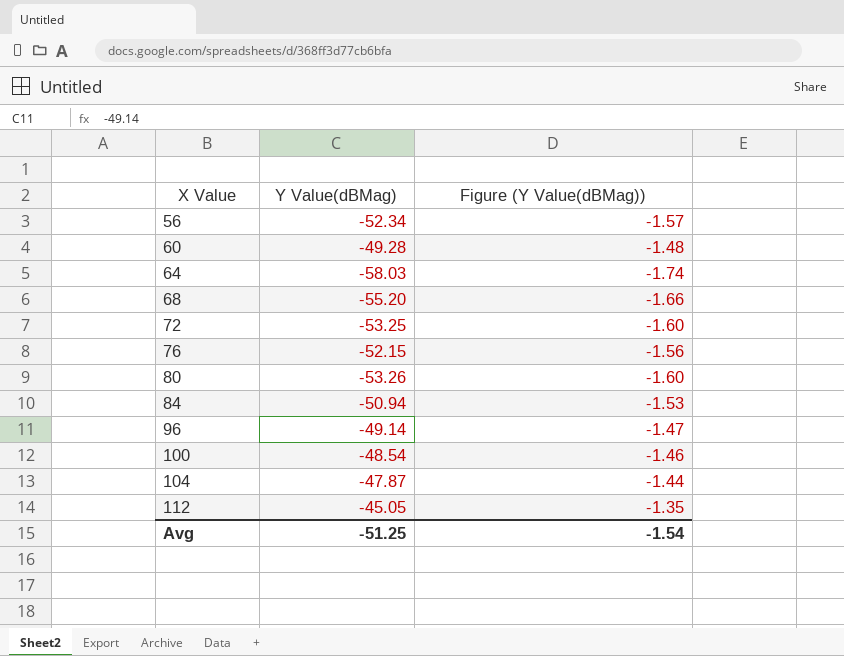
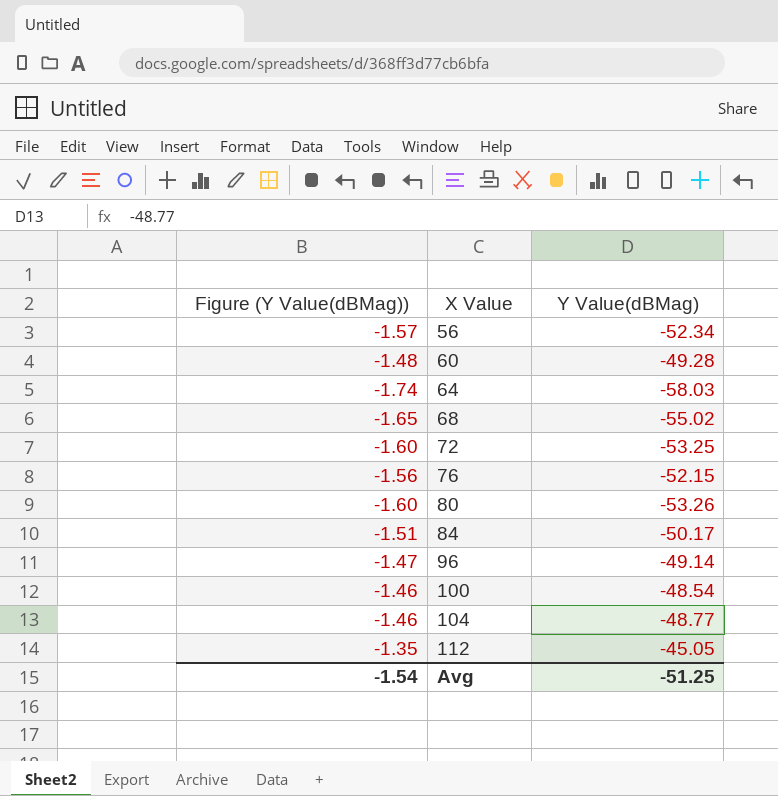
column Figure (Y Value(dBMag)) | position: 3 -> 1
68 | Figure (Y Value(dBMag)): -1.66 -> -1.65
68 | Y Value(dBMag): -55.20 -> -55.02
84 | Figure (Y Value(dBMag)): -1.53 -> -1.51
84 | Y Value(dBMag): -50.94 -> -50.17
104 | Figure (Y Value(dBMag)): -1.44 -> -1.46
104 | Y Value(dBMag): -47.87 -> -48.77

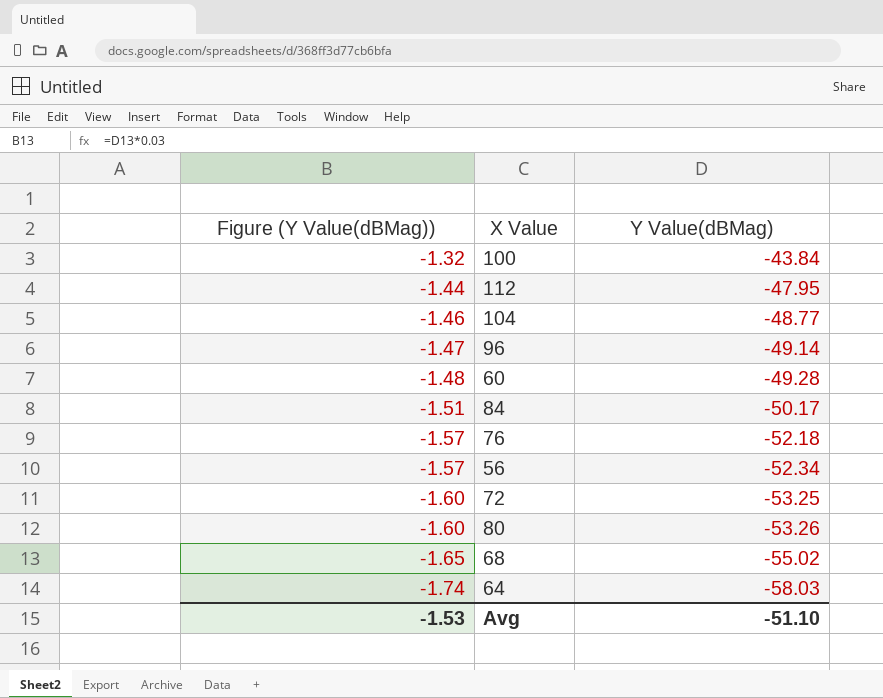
row order: X Value ascending -> Figure (Y Value(dBMag)) descending
100 | Figure (Y Value(dBMag)): -1.46 -> -1.32
100 | Y Value(dBMag): -48.54 -> -43.84
112 | Figure (Y Value(dBMag)): -1.35 -> -1.44
112 | Y Value(dBMag): -45.05 -> -47.95
76 | Figure (Y Value(dBMag)): -1.56 -> -1.57
76 | Y Value(dBMag): -52.15 -> -52.18
Avg | Figure (Y Value(dBMag)): -1.54 -> -1.53
Avg | Y Value(dBMag): -51.25 -> -51.10

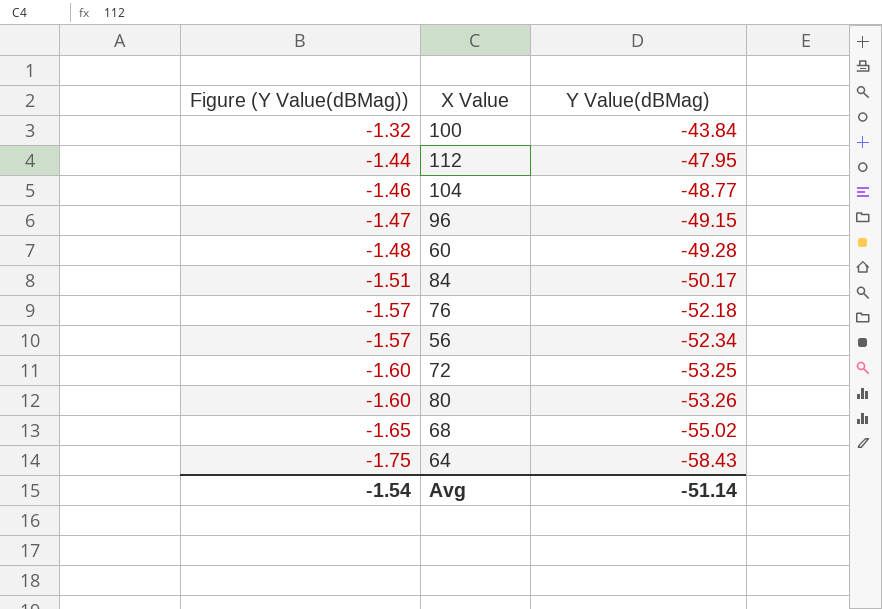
96 | Y Value(dBMag): -49.14 -> -49.15
64 | Figure (Y Value(dBMag)): -1.74 -> -1.75
64 | Y Value(dBMag): -58.03 -> -58.43
Avg | Figure (Y Value(dBMag)): -1.53 -> -1.54
Avg | Y Value(dBMag): -51.10 -> -51.14

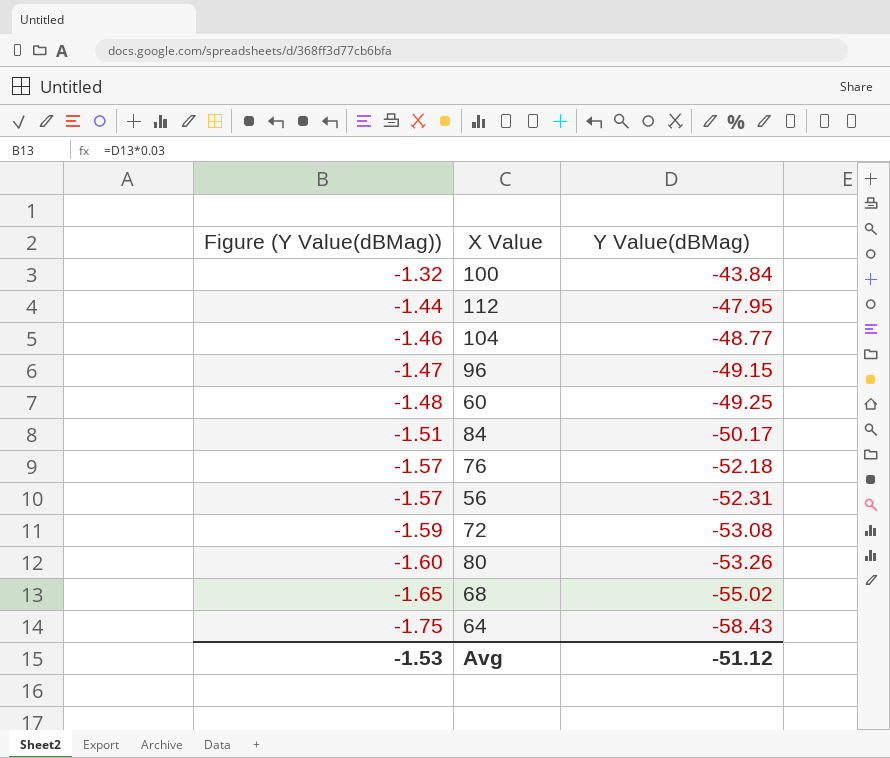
60 | Y Value(dBMag): -49.28 -> -49.25
56 | Y Value(dBMag): -52.34 -> -52.31
72 | Figure (Y Value(dBMag)): -1.60 -> -1.59
72 | Y Value(dBMag): -53.25 -> -53.08
Avg | Figure (Y Value(dBMag)): -1.54 -> -1.53
Avg | Y Value(dBMag): -51.14 -> -51.12

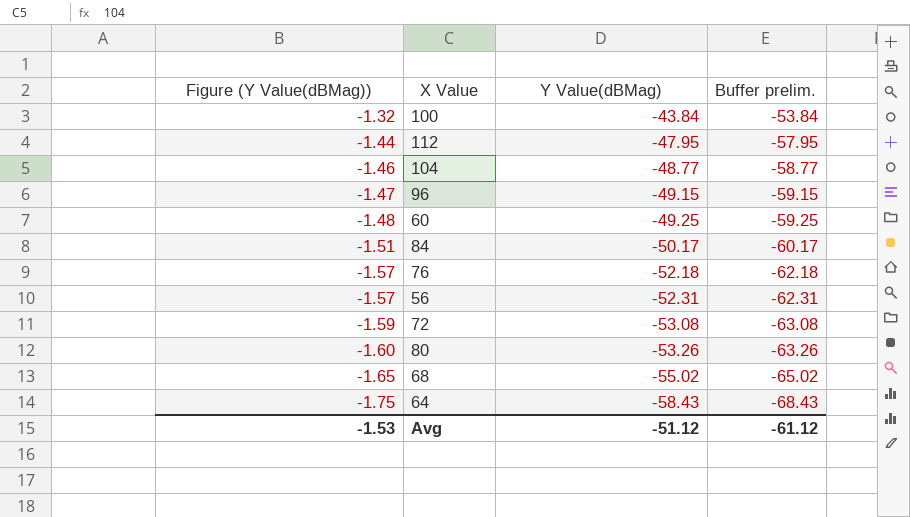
column Buffer prelim. | formula: none -> [Y Value(dBMag)] - 10

